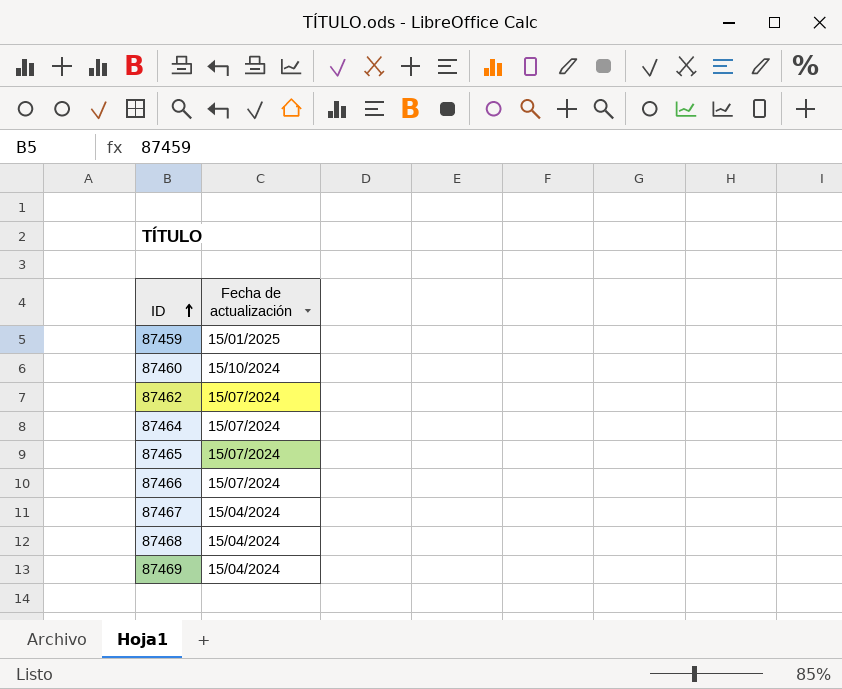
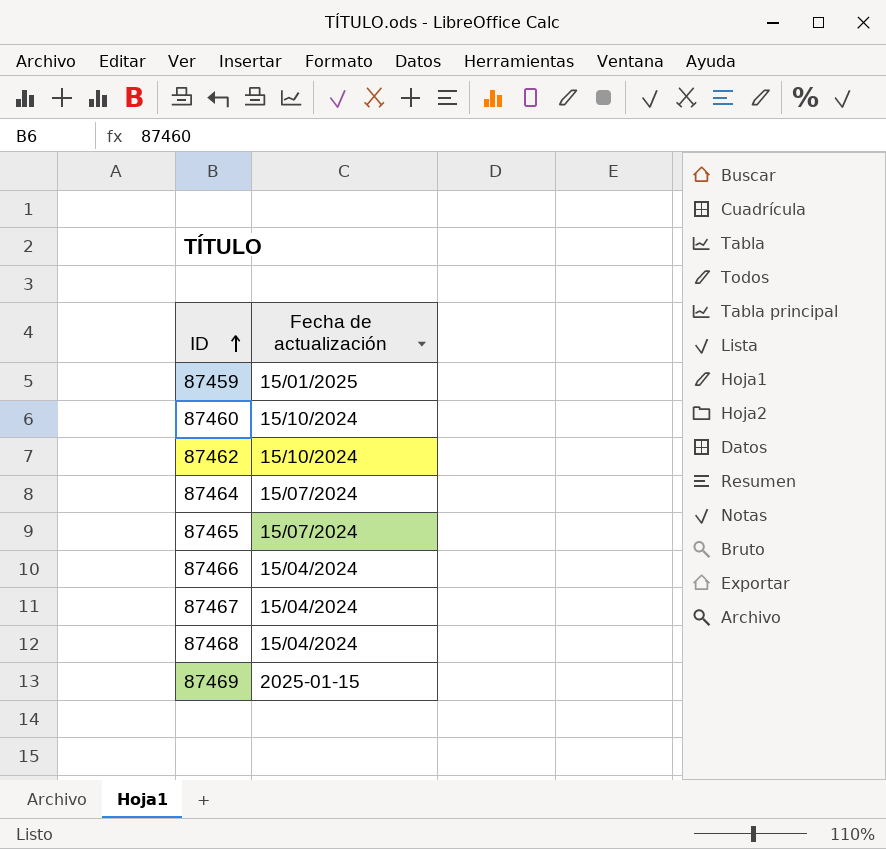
87462 | Fecha de actualización: 15/07/2024 -> 15/10/2024
87466 | Fecha de actualización: 15/07/2024 -> 15/04/2024
87469 | Fecha de actualización: 15/04/2024 -> 2025-01-15

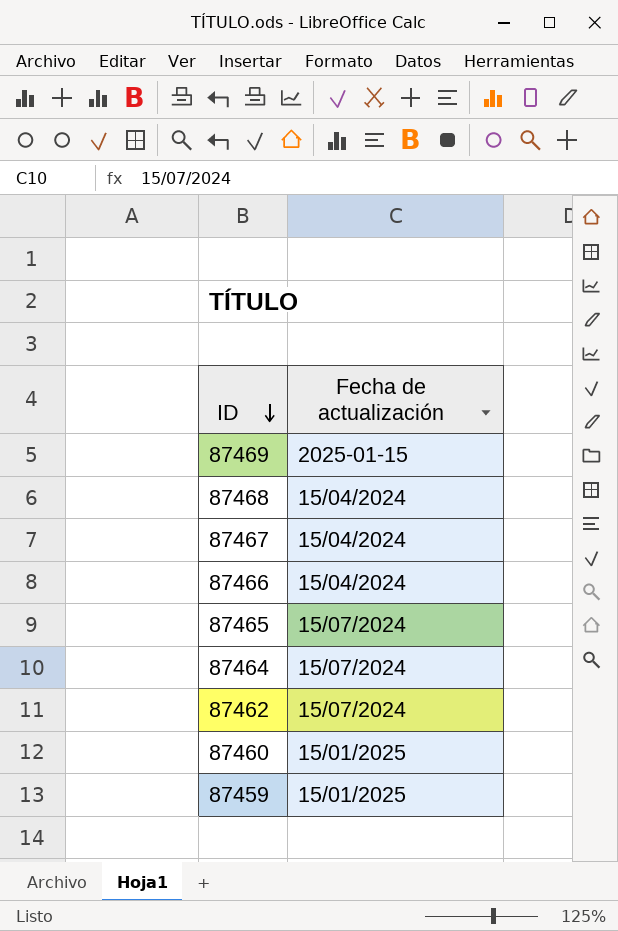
row order: ID ascending -> ID descending
87462 | Fecha de actualización: 15/10/2024 -> 15/07/2024
87460 | Fecha de actualización: 15/10/2024 -> 15/01/2025

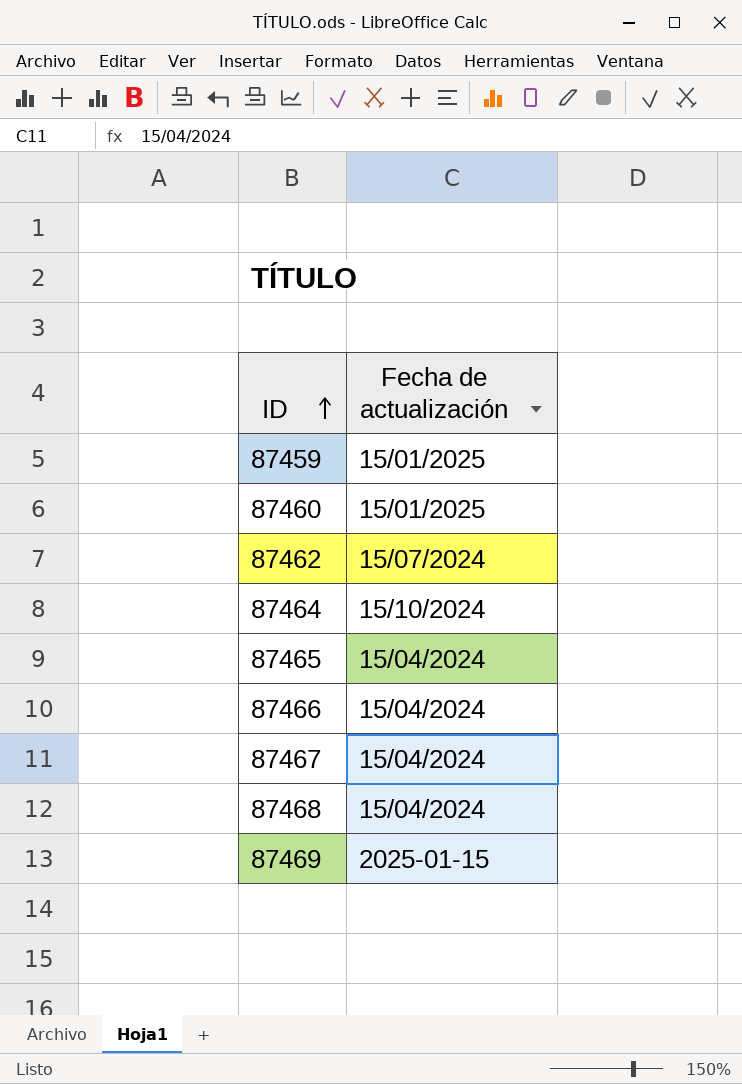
row order: ID descending -> ID ascending
87464 | Fecha de actualización: 15/07/2024 -> 15/10/2024
87465 | Fecha de actualización: 15/07/2024 -> 15/04/2024

